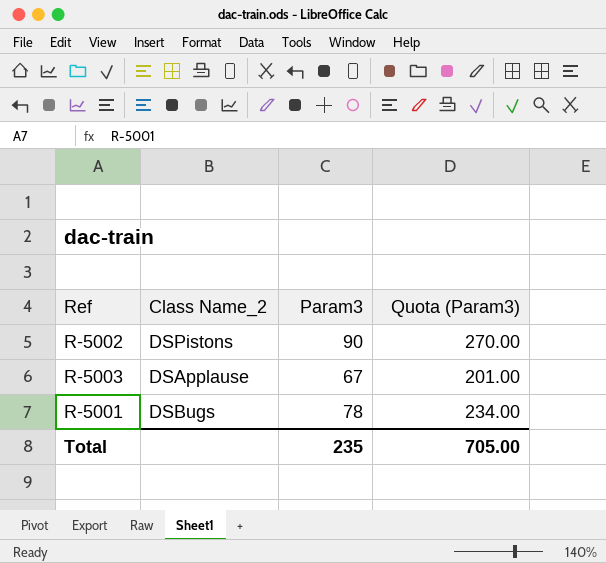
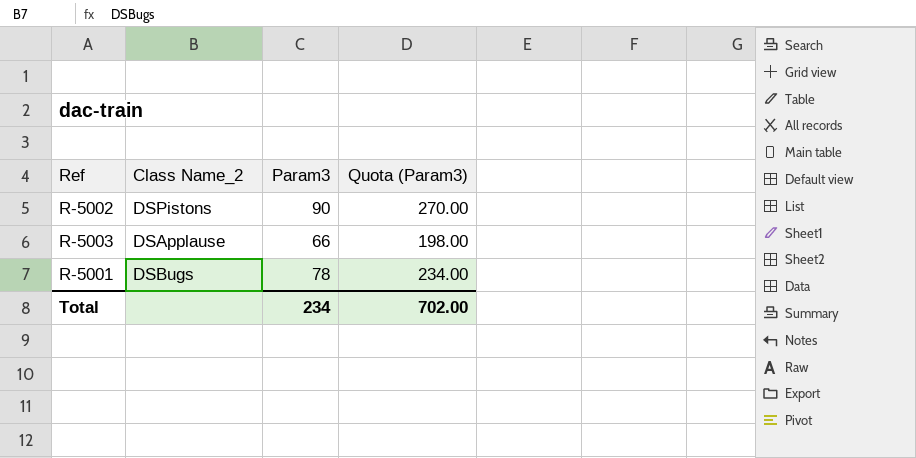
R-5003 | Param3: 67 -> 66
R-5003 | Quota (Param3): 201.00 -> 198.00
Total | Param3: 235 -> 234
Total | Quota (Param3): 705.00 -> 702.00

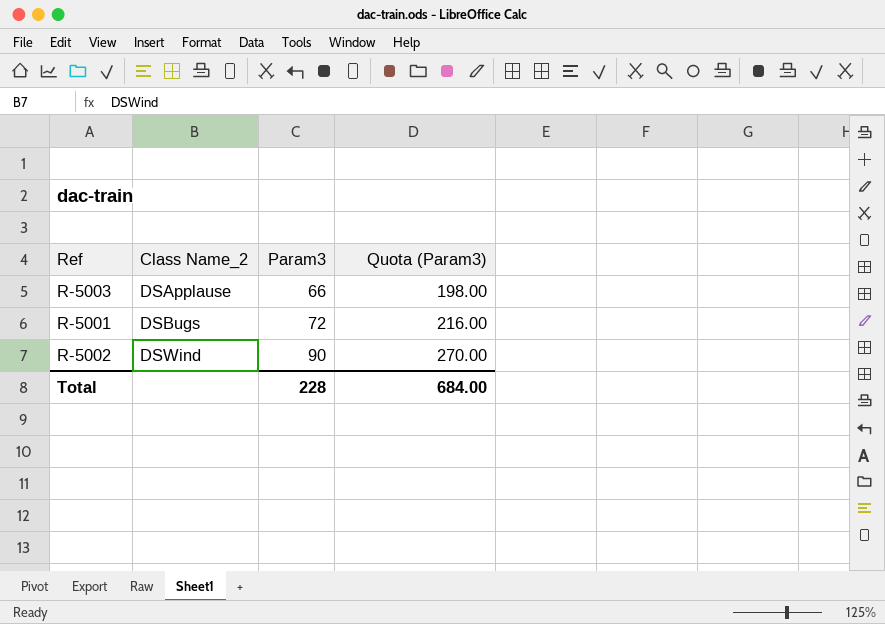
row order: none -> Class Name_2 ascending
R-5001 | Param3: 78 -> 72
R-5001 | Quota (Param3): 234.00 -> 216.00
R-5002 | Class Name_2: DSPistons -> DSWind
Total | Param3: 234 -> 228
Total | Quota (Param3): 702.00 -> 684.00

